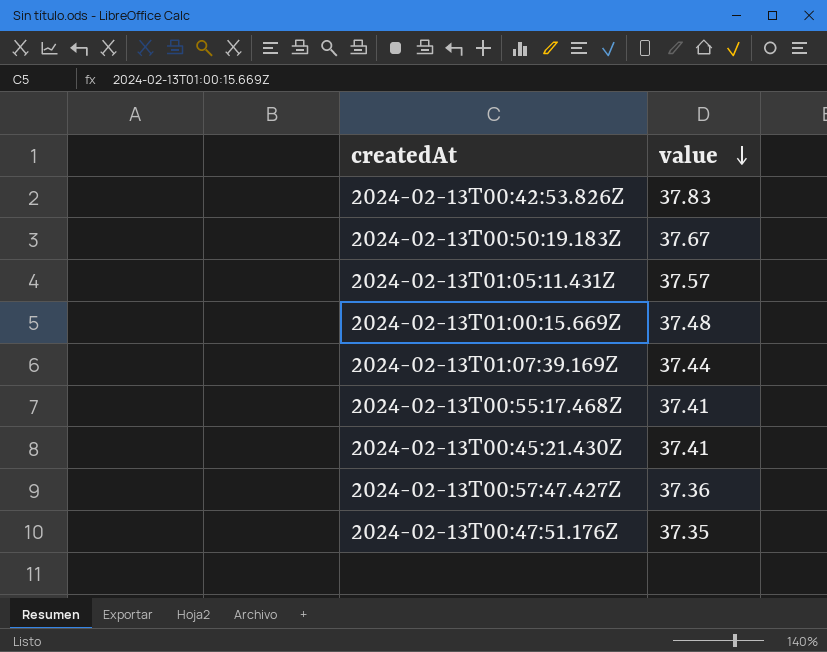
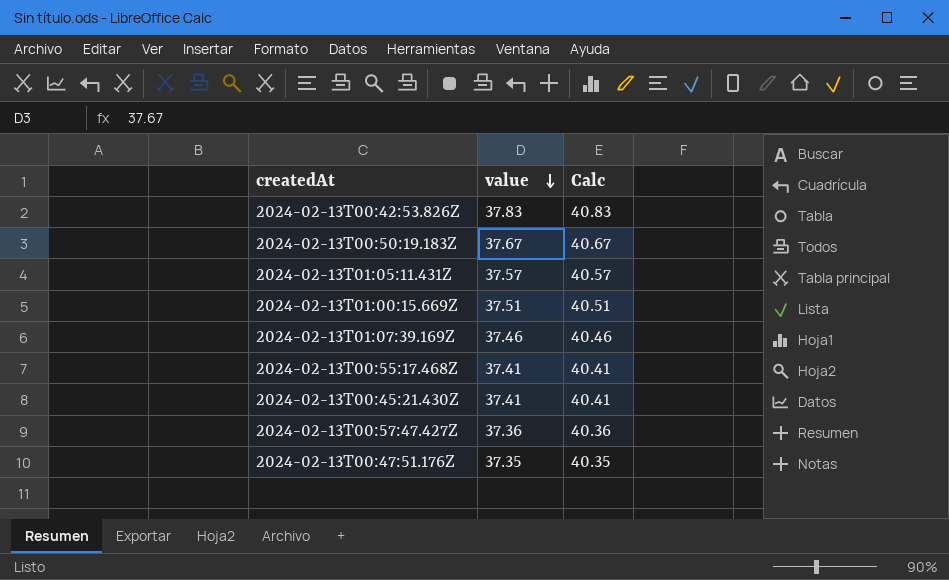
column Calc | formula: none -> [value] + 3
2024-02-13T01:00:15.669Z | value: 37.48 -> 37.51
2024-02-13T01:07:39.169Z | value: 37.44 -> 37.46

